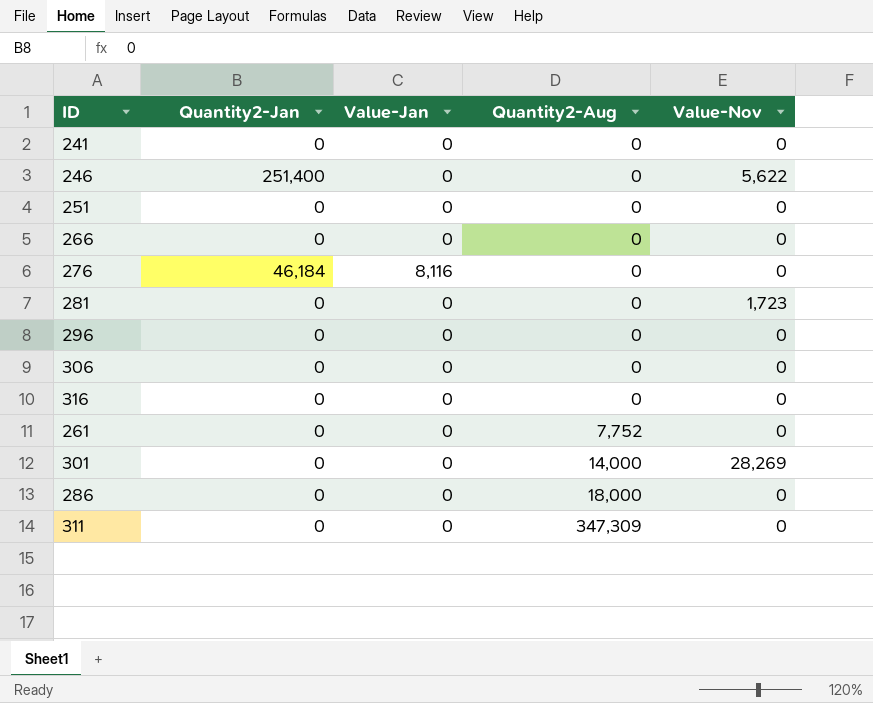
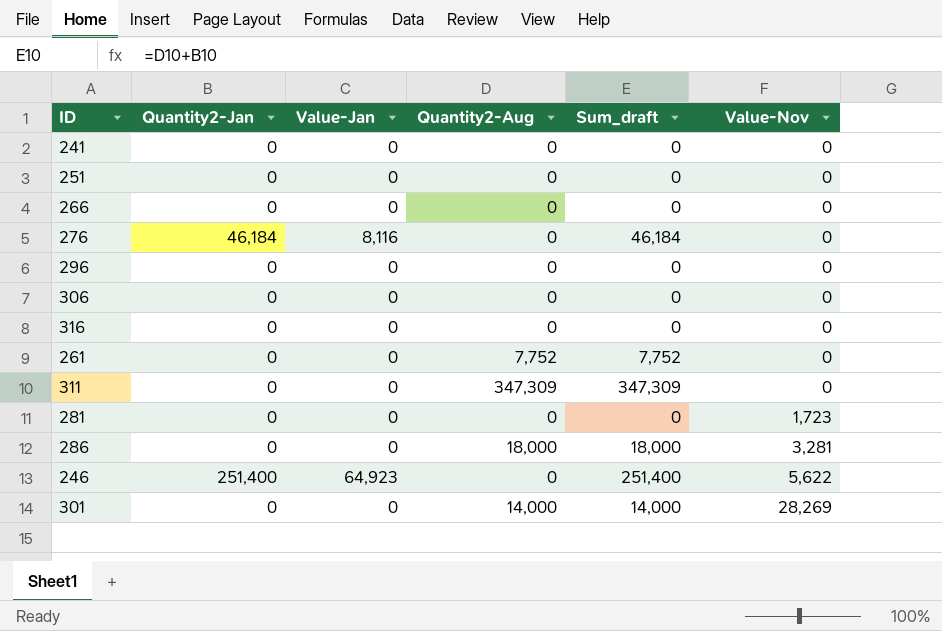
row order: Quantity2-Aug ascending -> Value-Nov ascending
column Sum_draft | formula: none -> [Quantity2-Jan] + [Quantity2-Aug]
286 | Value-Nov: 0 -> 3,281
246 | Value-Jan: 0 -> 64,923

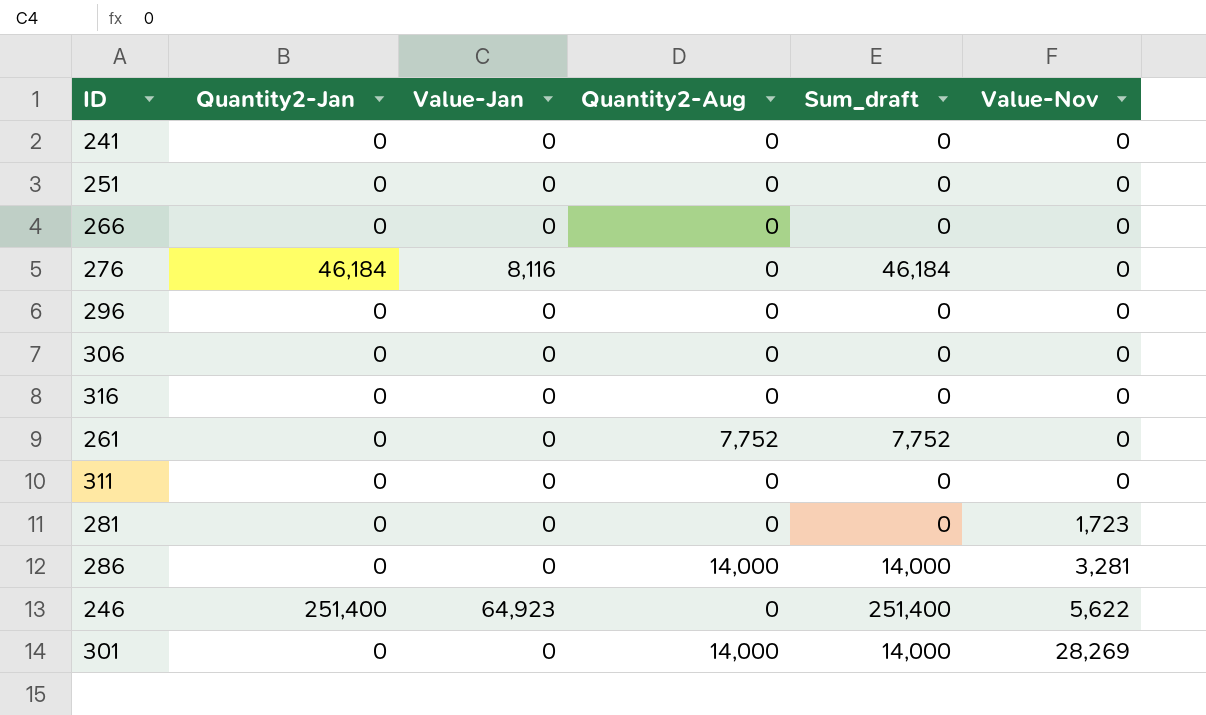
311 | Quantity2-Aug: 347,309 -> 0
311 | Sum_draft: 347,309 -> 0
286 | Quantity2-Aug: 18,000 -> 14,000
286 | Sum_draft: 18,000 -> 14,000

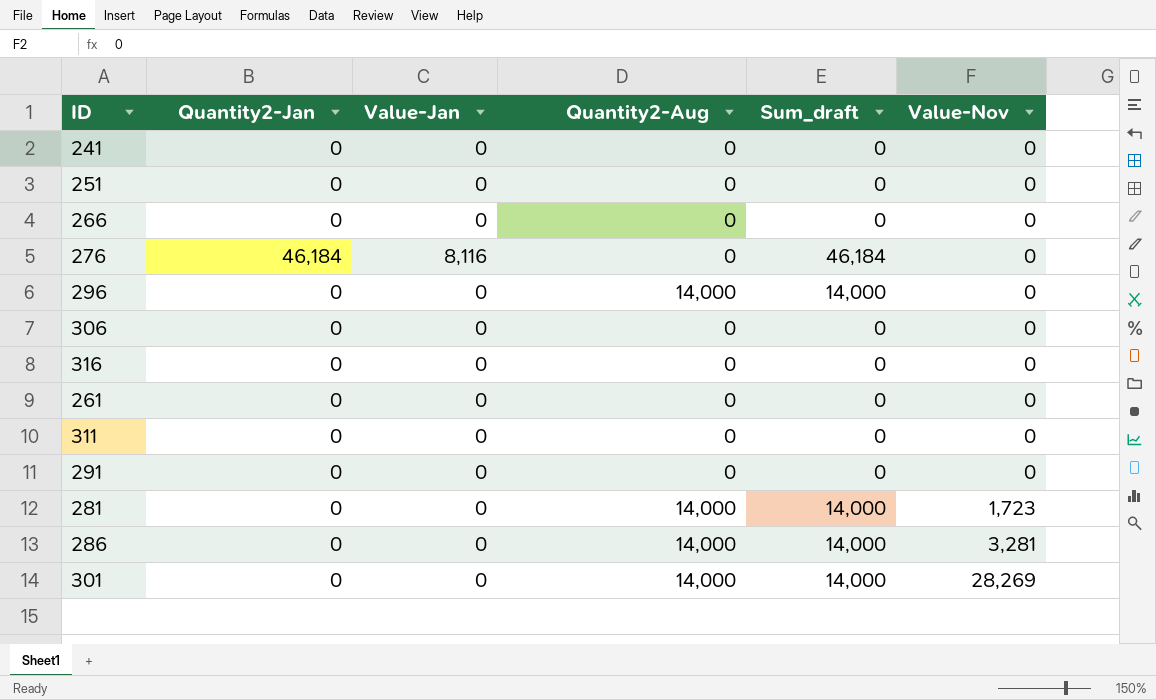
row 246: 251,400 | 64,923 | 0 | 251,400 | 5,622 -> none
296 | Quantity2-Aug: 0 -> 14,000
296 | Sum_draft: 0 -> 14,000
261 | Quantity2-Aug: 7,752 -> 0
261 | Sum_draft: 7,752 -> 0
row 291: none -> 0 | 0 | 0 | 0 | 0
281 | Quantity2-Aug: 0 -> 14,000
281 | Sum_draft: 0 -> 14,000

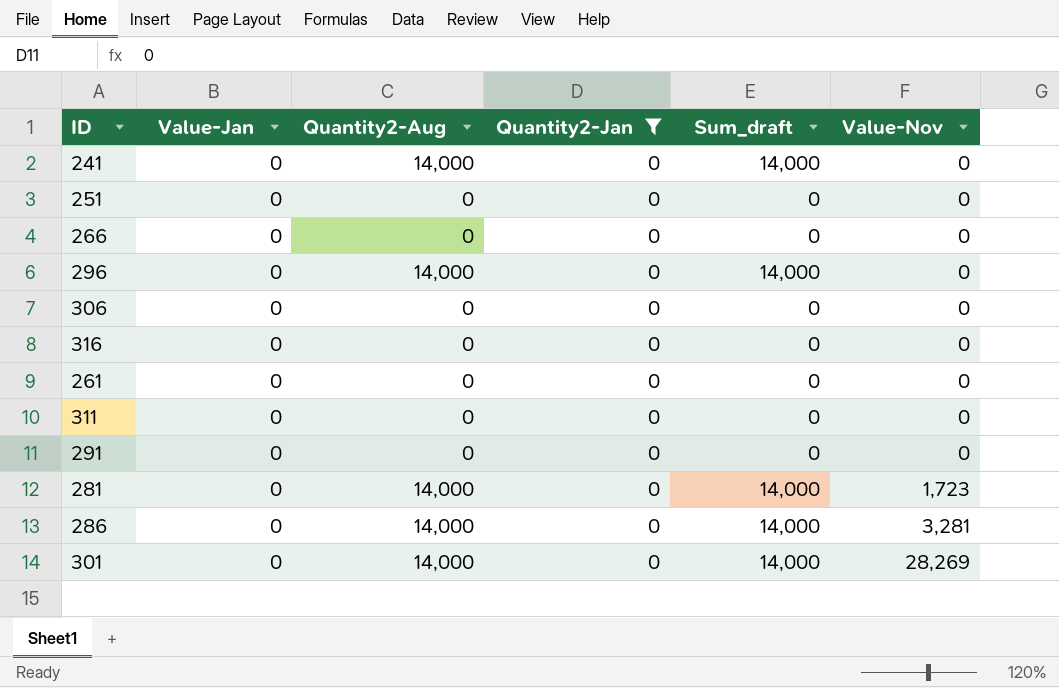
filter: none -> Quantity2-Jan = 0
column Quantity2-Jan | position: 2 -> 4
241 | Quantity2-Aug: 0 -> 14,000
241 | Sum_draft: 0 -> 14,000

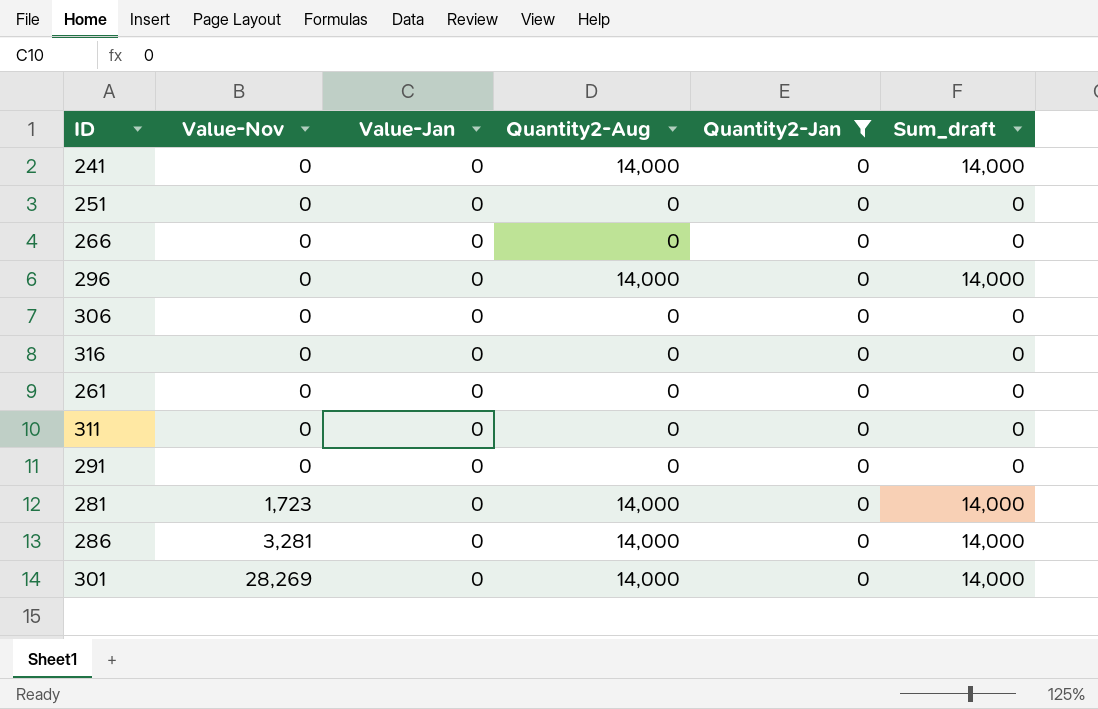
column Value-Nov | position: 6 -> 2

